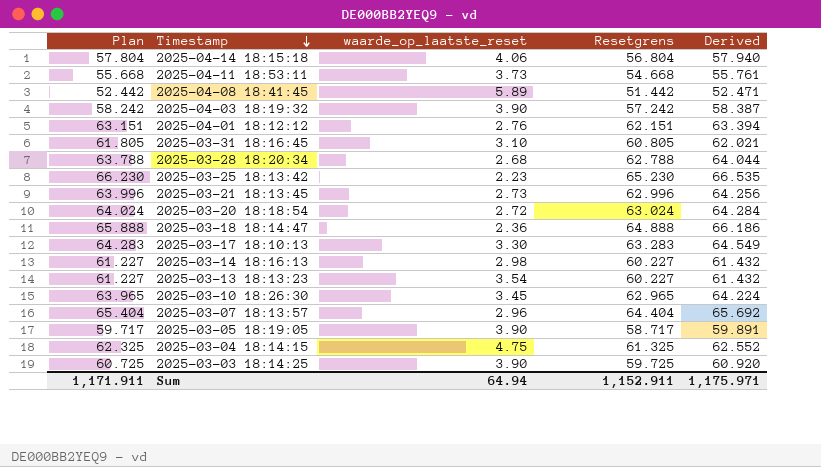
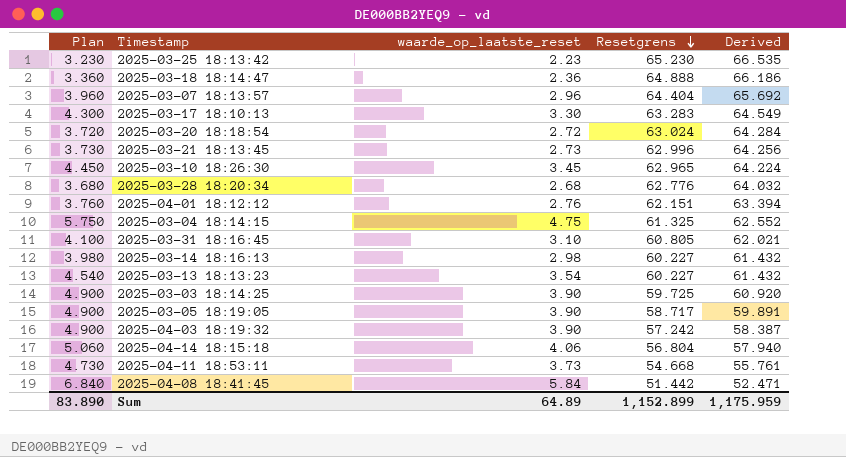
row order: Timestamp descending -> Resetgrens descending
column Plan | formula: [Resetgrens] + 1 -> [waarde_op_laatste_reset] + 1
2025-03-28 18:20:34 | Resetgrens: 62.788 -> 62.776
2025-03-28 18:20:34 | Derived: 64.044 -> 64.032
2025-04-08 18:41:45 | waarde_op_laatste_reset: 5.89 -> 5.84
Sum | Plan: 1,171.911 -> 83.890
Sum | waarde_op_laatste_reset: 64.94 -> 64.89
Sum | Resetgrens: 1,152.911 -> 1,152.899
Sum | Derived: 1,175.971 -> 1,175.959

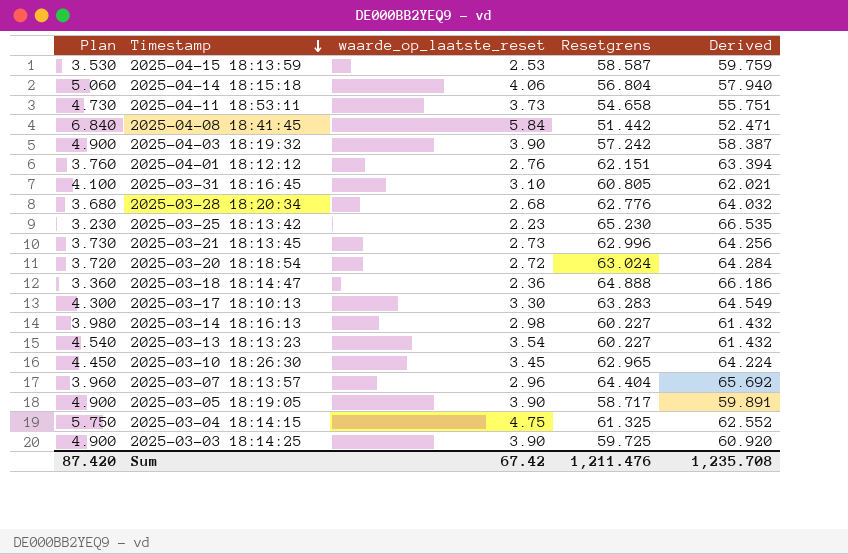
row order: Resetgrens descending -> Timestamp descending
row 2025-04-15 18:13:59: none -> 3.530 | 2.53 | 58.587 | 59.759
2025-04-11 18:53:11 | Resetgrens: 54.668 -> 54.658
2025-04-11 18:53:11 | Derived: 55.761 -> 55.751
Sum | Plan: 83.890 -> 87.420
Sum | waarde_op_laatste_reset: 64.89 -> 67.42
Sum | Resetgrens: 1,152.899 -> 1,211.476
Sum | Derived: 1,175.959 -> 1,235.708

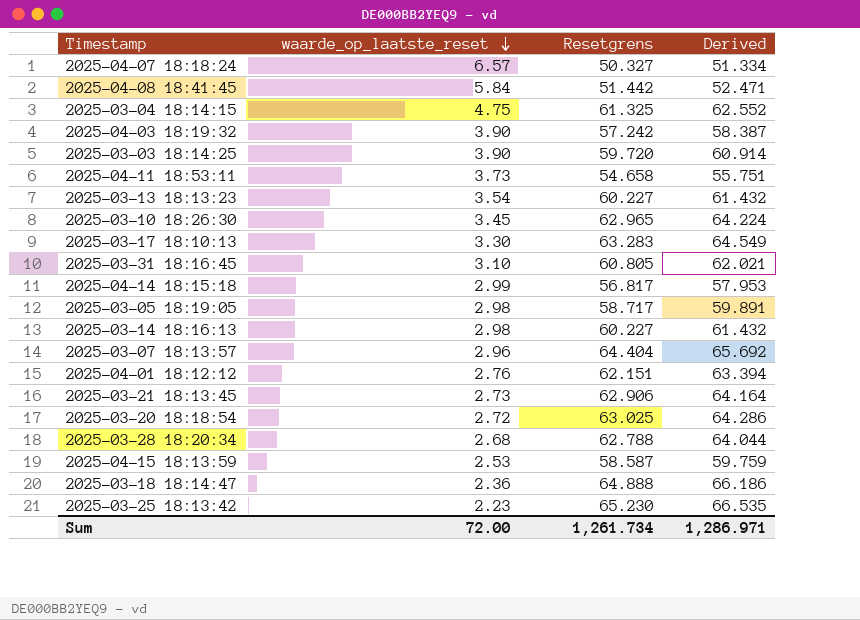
row order: Timestamp descending -> waarde_op_laatste_reset descending
column Plan | formula: [waarde_op_laatste_reset] + 1 -> none
row 2025-04-07 18:18:24: none -> 6.57 | 50.327 | 51.334
2025-03-03 18:14:25 | Resetgrens: 59.725 -> 59.720
2025-03-03 18:14:25 | Derived: 60.920 -> 60.914
2025-04-14 18:15:18 | waarde_op_laatste_reset: 4.06 -> 2.99
2025-04-14 18:15:18 | Resetgrens: 56.804 -> 56.817
2025-04-14 18:15:18 | Derived: 57.940 -> 57.953
2025-03-05 18:19:05 | waarde_op_laatste_reset: 3.90 -> 2.98
2025-03-21 18:13:45 | Resetgrens: 62.996 -> 62.906
2025-03-21 18:13:45 | Derived: 64.256 -> 64.164
2025-03-20 18:18:54 | Resetgrens: 63.024 -> 63.025
2025-03-20 18:18:54 | Derived: 64.284 -> 64.286
2025-03-28 18:20:34 | Resetgrens: 62.776 -> 62.788
2025-03-28 18:20:34 | Derived: 64.032 -> 64.044
Sum | waarde_op_laatste_reset: 67.42 -> 72.00
Sum | Resetgrens: 1,211.476 -> 1,261.734
Sum | Derived: 1,235.708 -> 1,286.971

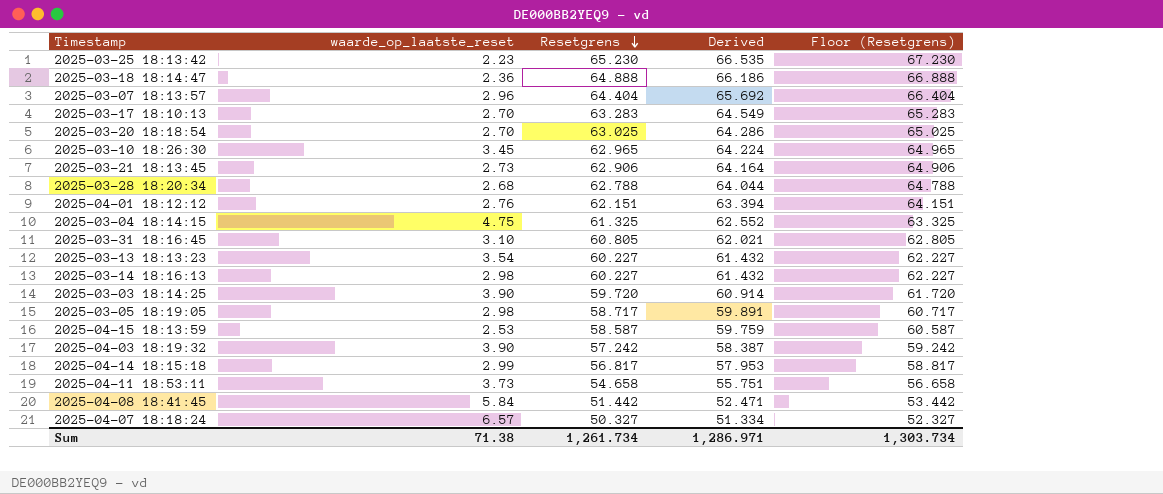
row order: waarde_op_laatste_reset descending -> Resetgrens descending
column Floor (Resetgrens) | formula: none -> [Resetgrens] + 2
2025-03-17 18:10:13 | waarde_op_laatste_reset: 3.30 -> 2.70
2025-03-20 18:18:54 | waarde_op_laatste_reset: 2.72 -> 2.70
Sum | waarde_op_laatste_reset: 72.00 -> 71.38

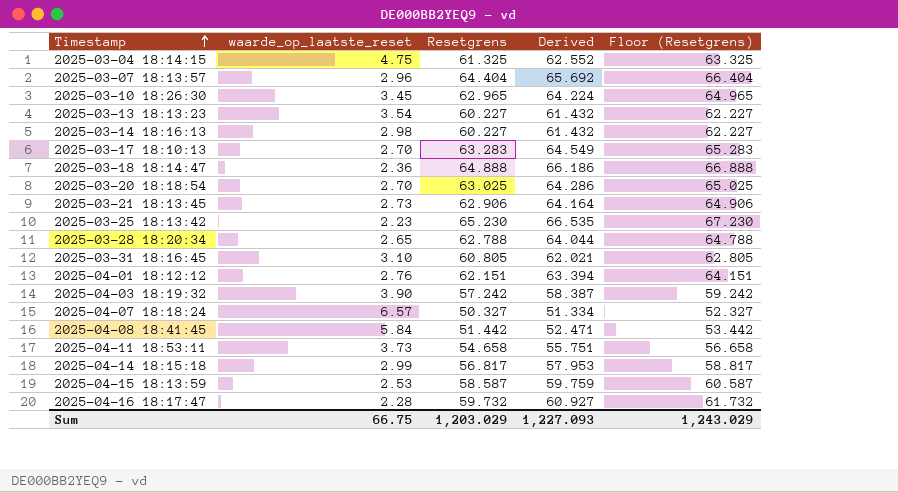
row order: Resetgrens descending -> Timestamp ascending
row 2025-03-03 18:14:25: 3.90 | 59.720 | 60.914 | 61.720 -> none
row 2025-03-05 18:19:05: 2.98 | 58.717 | 59.891 | 60.717 -> none
2025-03-28 18:20:34 | waarde_op_laatste_reset: 2.68 -> 2.65
row 2025-04-16 18:17:47: none -> 2.28 | 59.732 | 60.927 | 61.732
Sum | waarde_op_laatste_reset: 71.38 -> 66.75
Sum | Resetgrens: 1,261.734 -> 1,203.029
Sum | Derived: 1,286.971 -> 1,227.093
Sum | Floor (Resetgrens): 1,303.734 -> 1,243.029

